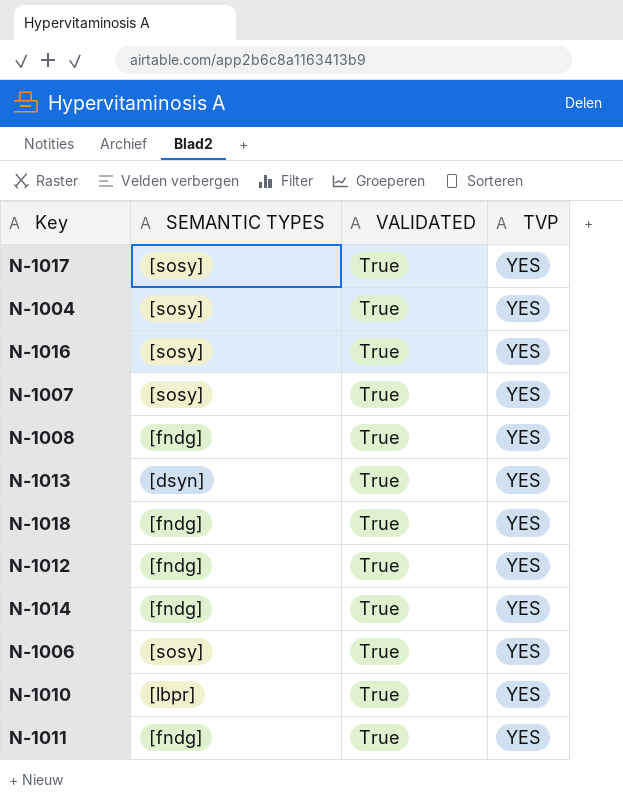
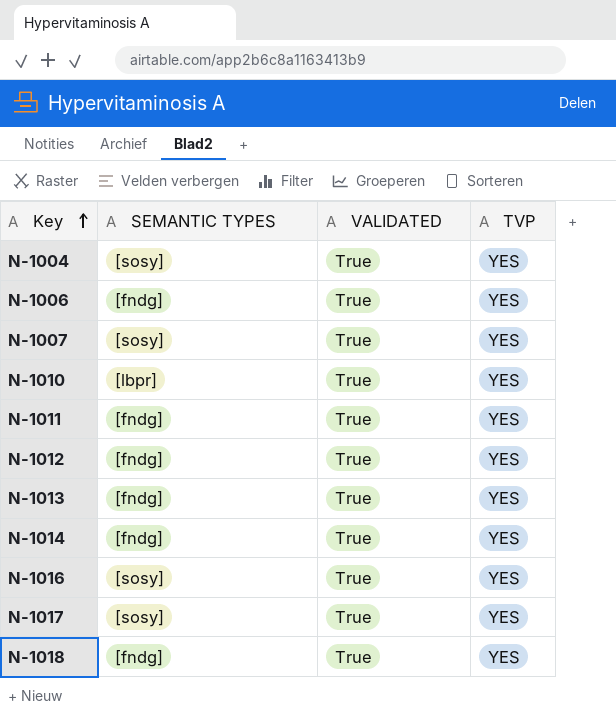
row order: none -> Key ascending
row N-1008: [fndg] | True | YES -> none
N-1006 | SEMANTIC TYPES: [sosy] -> [fndg]
N-1013 | SEMANTIC TYPES: [dsyn] -> [fndg]

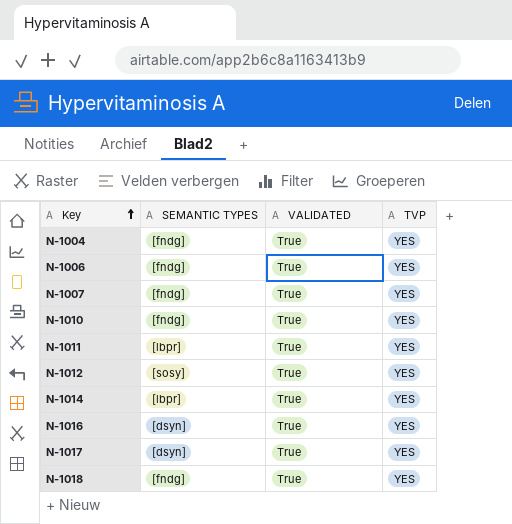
row N-1013: [fndg] | True | YES -> none
N-1004 | SEMANTIC TYPES: [sosy] -> [fndg]
N-1007 | SEMANTIC TYPES: [sosy] -> [fndg]
N-1010 | SEMANTIC TYPES: [lbpr] -> [fndg]
N-1011 | SEMANTIC TYPES: [fndg] -> [lbpr]
N-1012 | SEMANTIC TYPES: [fndg] -> [sosy]
N-1014 | SEMANTIC TYPES: [fndg] -> [lbpr]
N-1016 | SEMANTIC TYPES: [sosy] -> [dsyn]
N-1017 | SEMANTIC TYPES: [sosy] -> [dsyn]

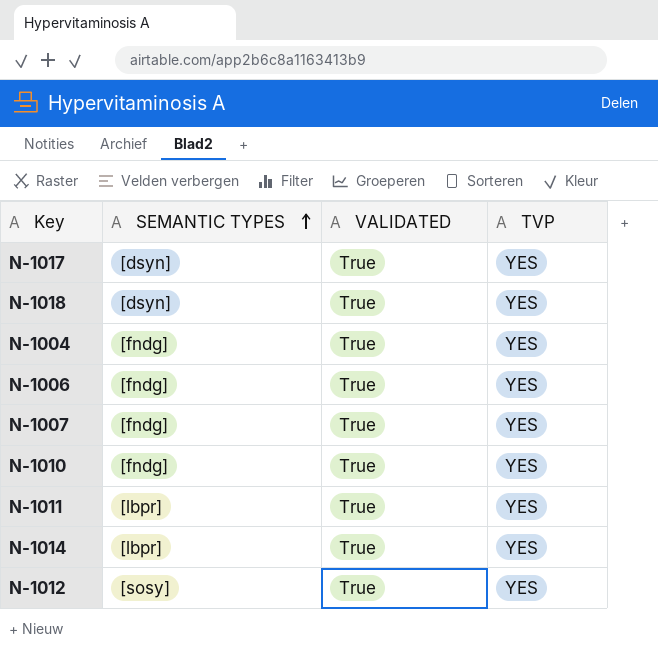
row order: Key ascending -> SEMANTIC TYPES ascending
row N-1016: [dsyn] | True | YES -> none
N-1018 | SEMANTIC TYPES: [fndg] -> [dsyn]

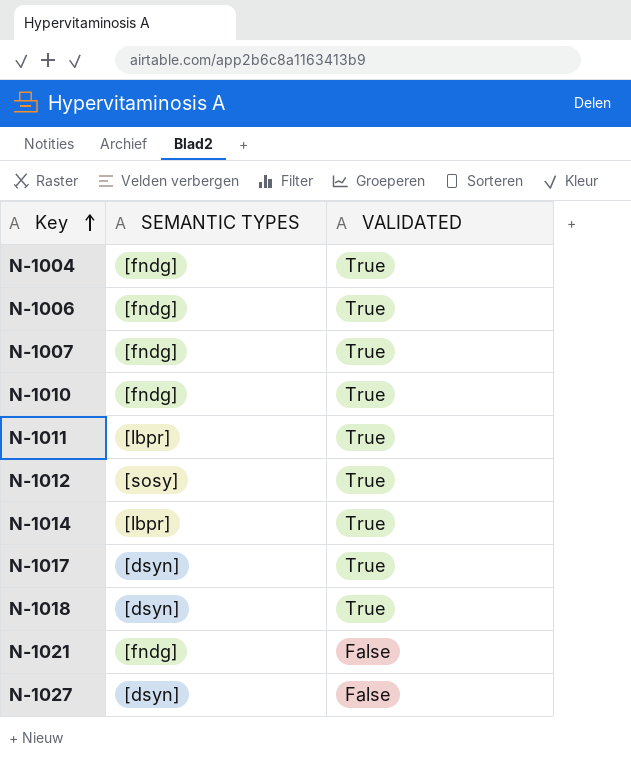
row order: SEMANTIC TYPES ascending -> Key ascending
column TVP | position: 4 -> none
row N-1021: none -> [fndg] | False
row N-1027: none -> [dsyn] | False

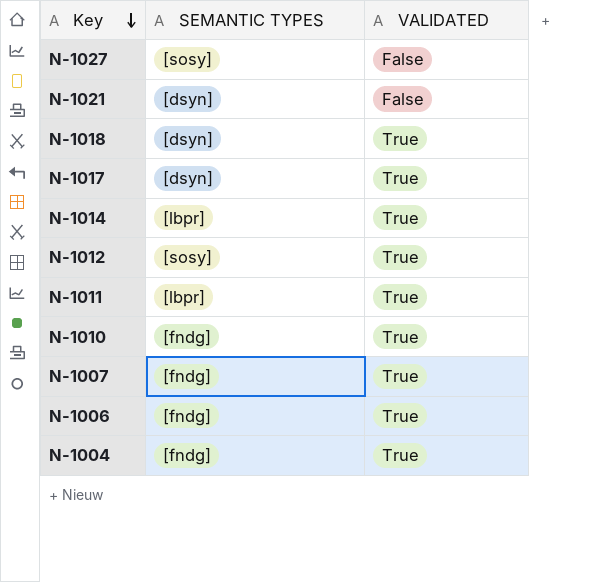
row order: Key ascending -> Key descending
N-1027 | SEMANTIC TYPES: [dsyn] -> [sosy]
N-1021 | SEMANTIC TYPES: [fndg] -> [dsyn]

